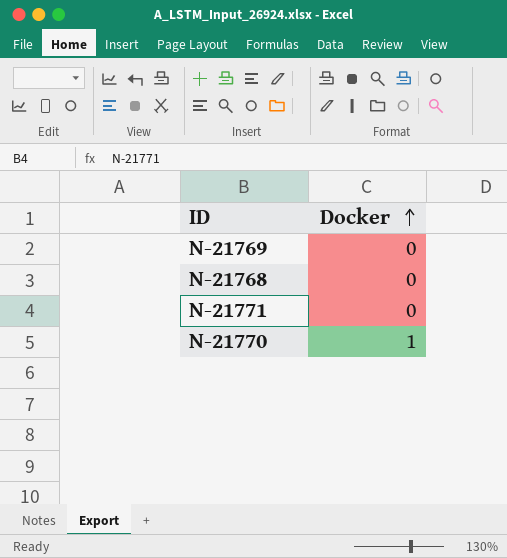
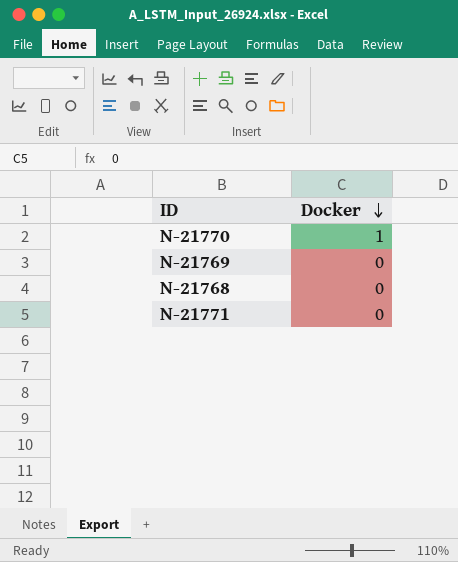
row order: Docker ascending -> Docker descending

